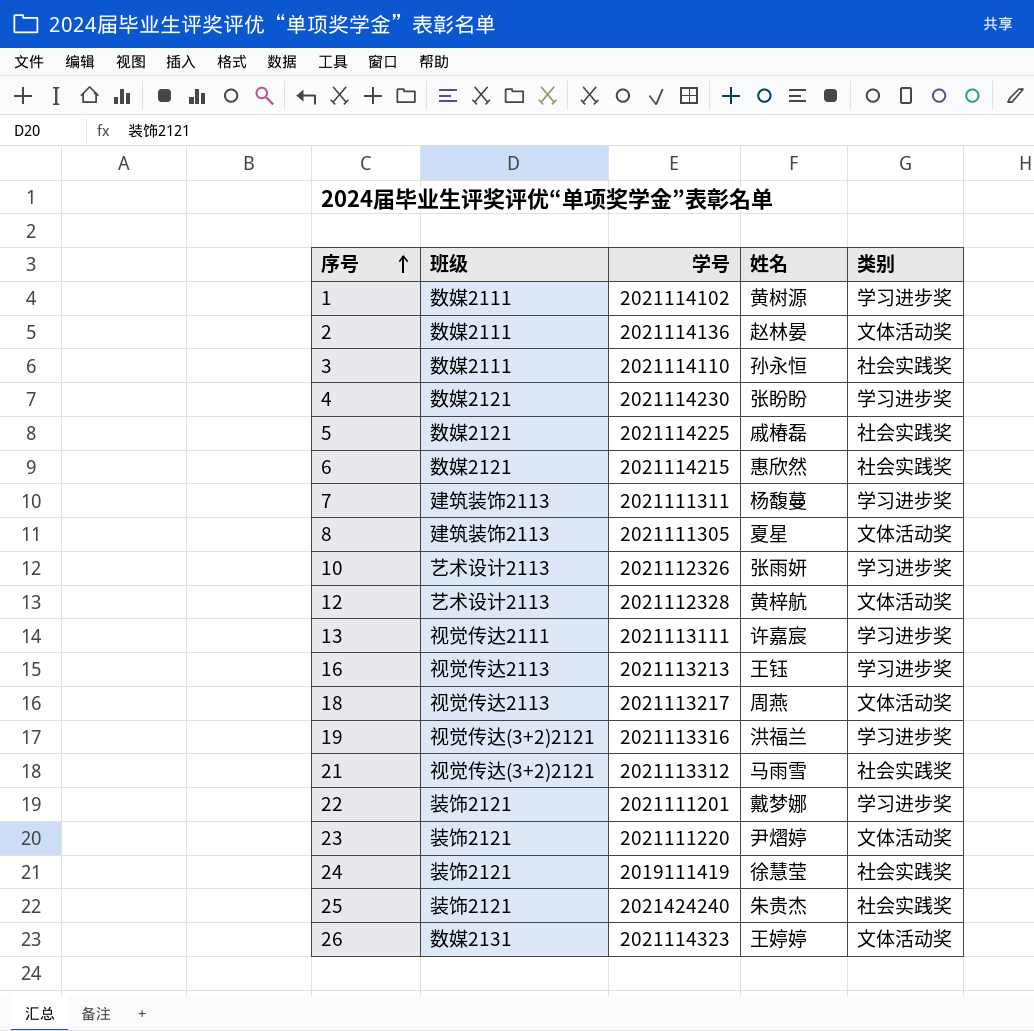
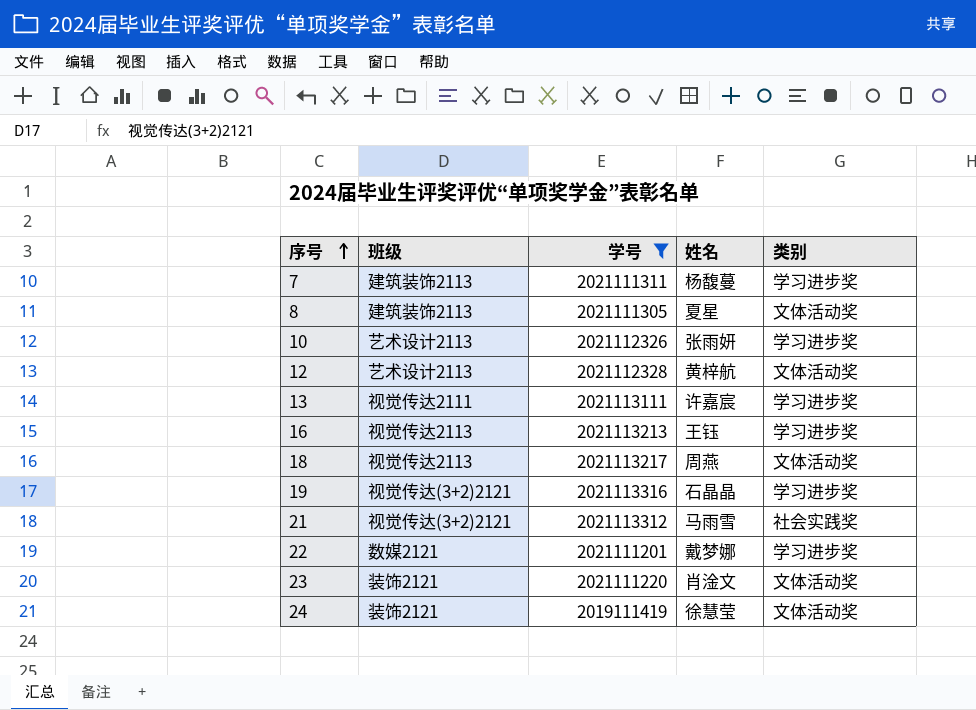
filter: none -> 学号 <= 2021113316
19 | 姓名: 洪福兰 -> 石晶晶
22 | 班级: 装饰2121 -> 数媒2121
23 | 姓名: 尹熠婷 -> 肖淦文
24 | 类别: 社会实践奖 -> 文体活动奖

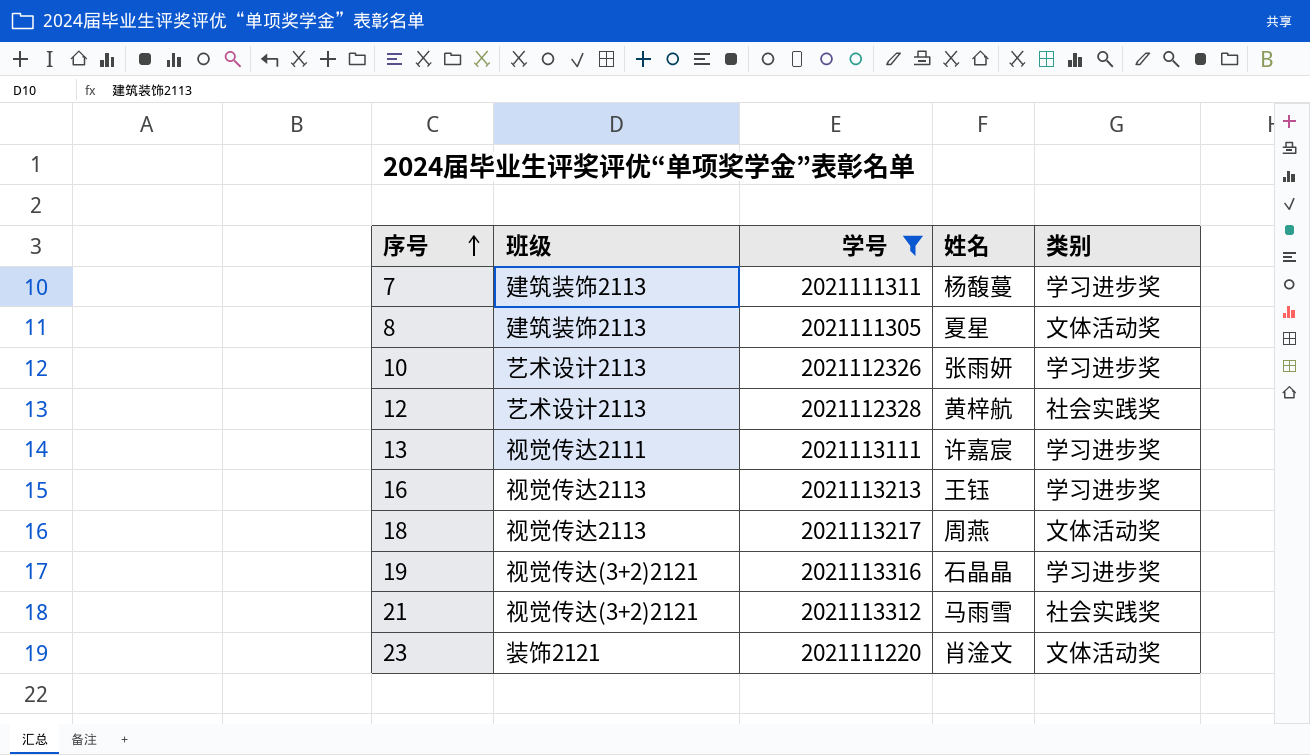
row 22: 数媒2121 | 2021111201 | 戴梦娜 | 学习进步奖 -> none
row 24: 装饰2121 | 2019111419 | 徐慧莹 | 文体活动奖 -> none
12 | 类别: 文体活动奖 -> 社会实践奖

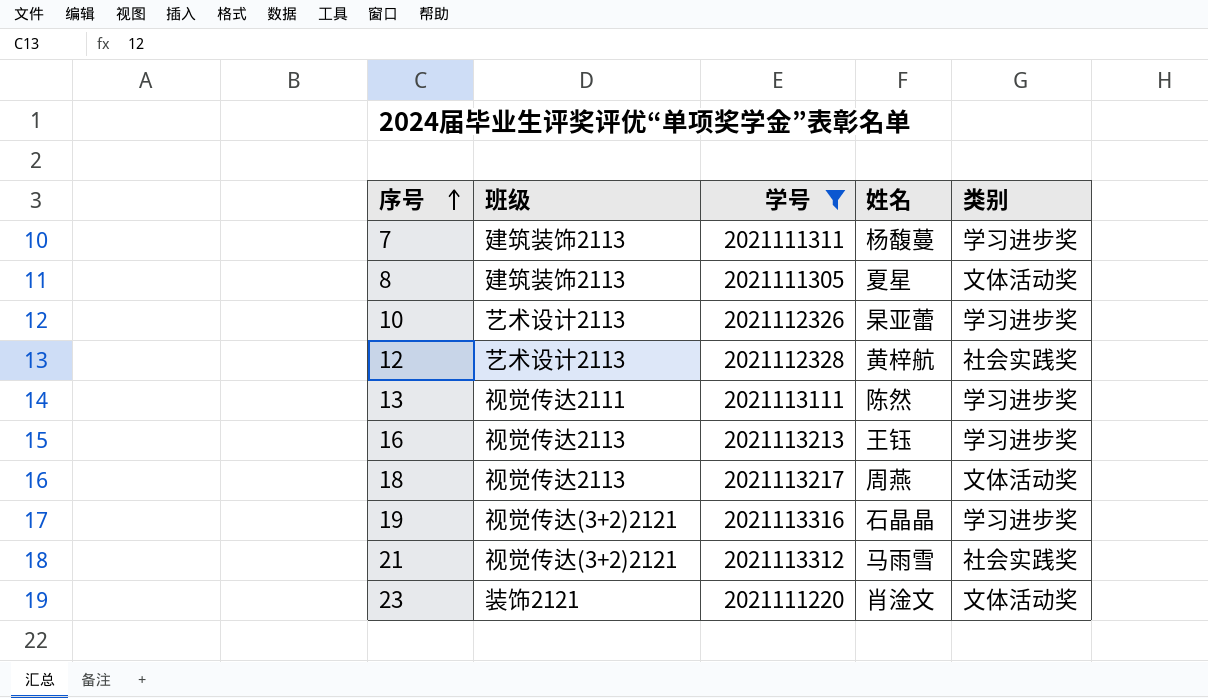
10 | 姓名: 张雨妍 -> 杲亚蕾
13 | 姓名: 许嘉宸 -> 陈然

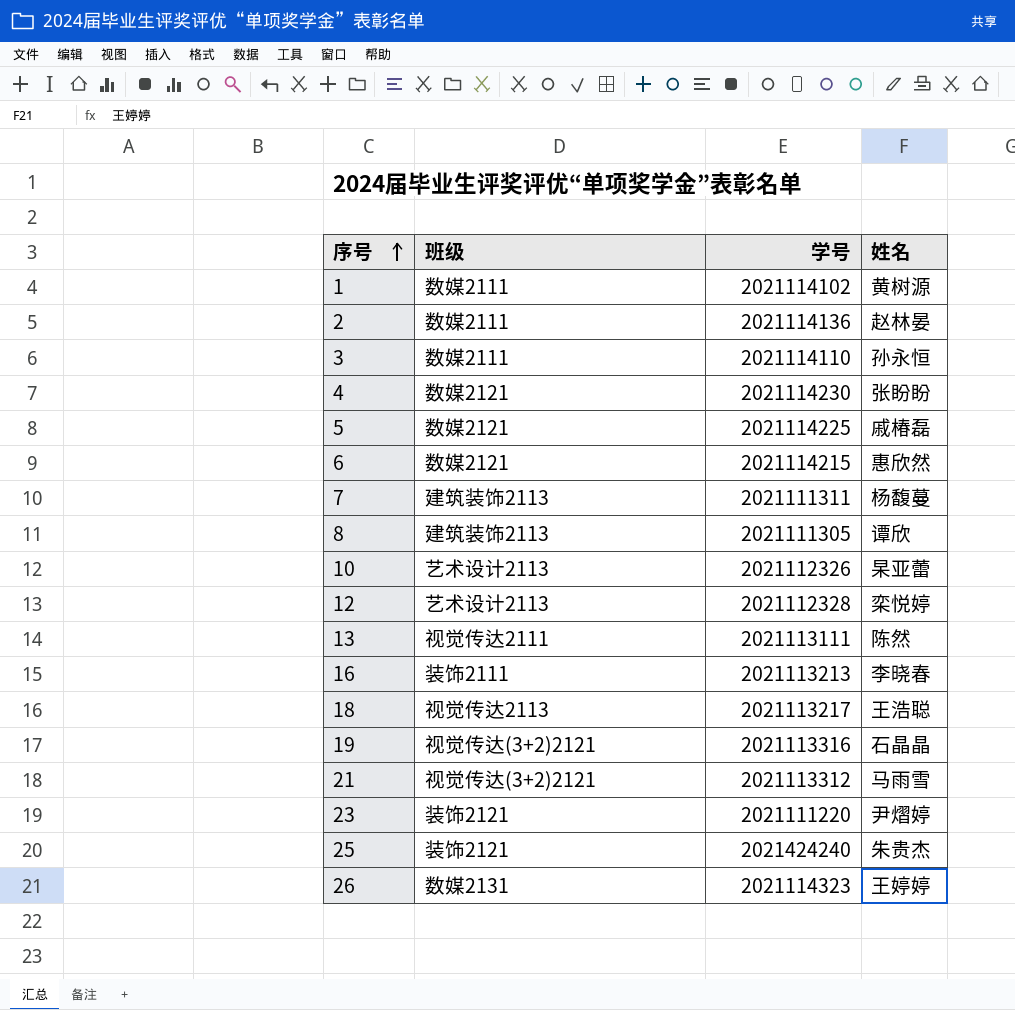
filter: 学号 <= 2021113316 -> none
column 类别 | position: 5 -> none
8 | 姓名: 夏星 -> 谭欣
12 | 姓名: 黄梓航 -> 栾悦婷
16 | 班级: 视觉传达2113 -> 装饰2111
16 | 姓名: 王钰 -> 李晓春
18 | 姓名: 周燕 -> 王浩聪
23 | 姓名: 肖淦文 -> 尹熠婷

